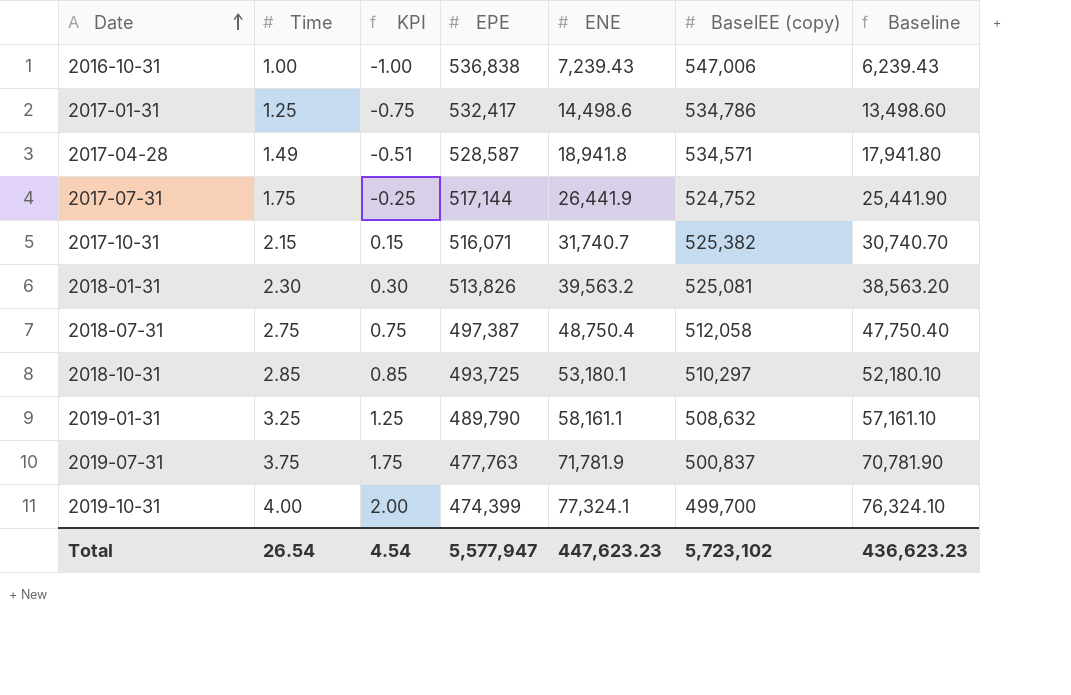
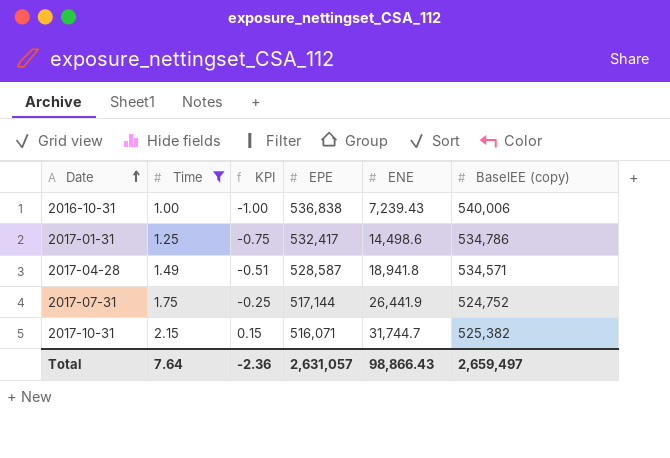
filter: none -> Time <= 2.15
column Baseline | formula: [ENE] - 1000 -> none
2016-10-31 | BaselEE (copy): 547,006 -> 540,006
2017-10-31 | ENE: 31,740.7 -> 31,744.7
Total | Time: 26.54 -> 7.64
Total | KPI: 4.54 -> -2.36
Total | EPE: 5,577,947 -> 2,631,057
Total | ENE: 447,623.23 -> 98,866.43
Total | BaselEE (copy): 5,723,102 -> 2,659,497

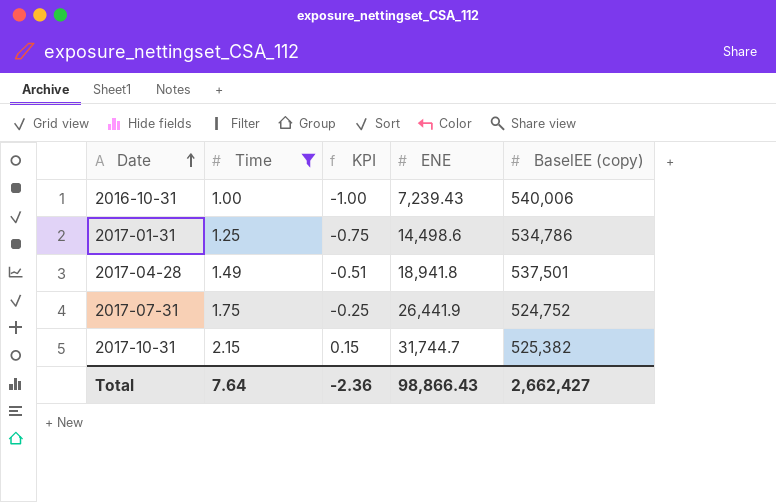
column EPE | position: 4 -> none
2017-04-28 | BaselEE (copy): 534,571 -> 537,501
Total | BaselEE (copy): 2,659,497 -> 2,662,427

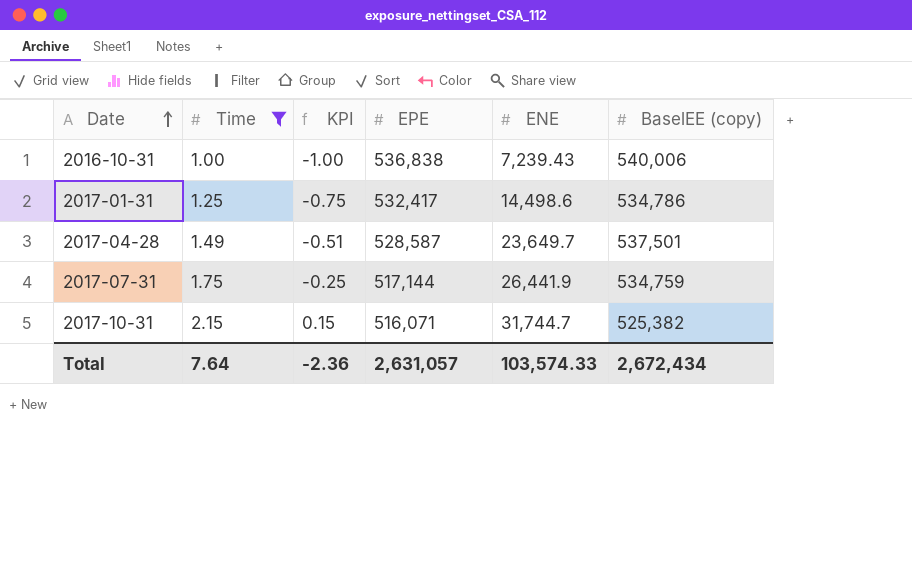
column EPE | position: none -> 4
2017-04-28 | ENE: 18,941.8 -> 23,649.7
2017-07-31 | BaselEE (copy): 524,752 -> 534,759
Total | ENE: 98,866.43 -> 103,574.33
Total | BaselEE (copy): 2,662,427 -> 2,672,434

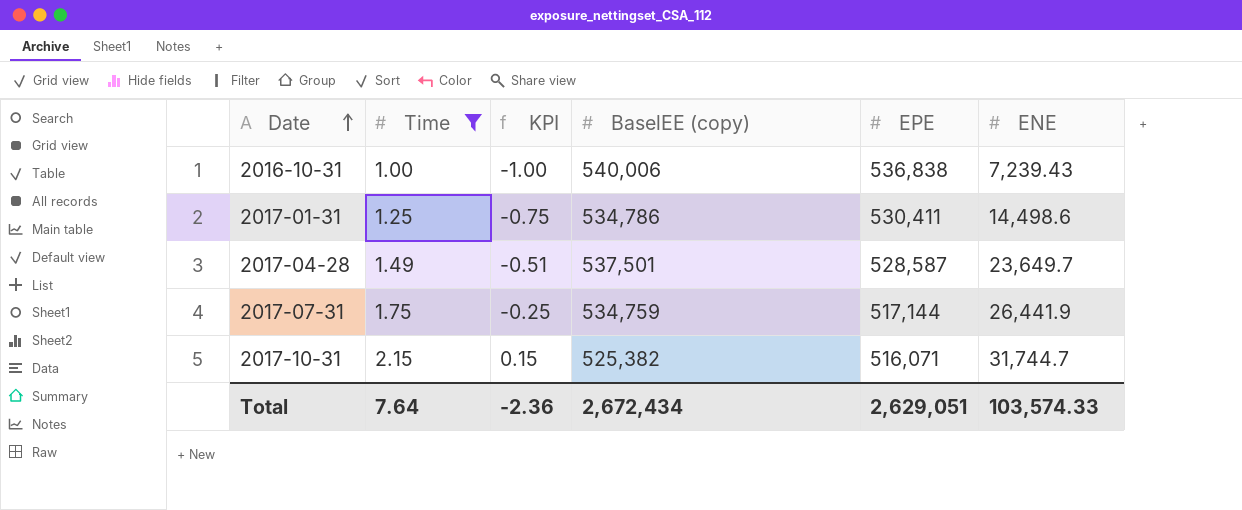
column BaselEE (copy) | position: 6 -> 4
2017-01-31 | EPE: 532,417 -> 530,411
Total | EPE: 2,631,057 -> 2,629,051

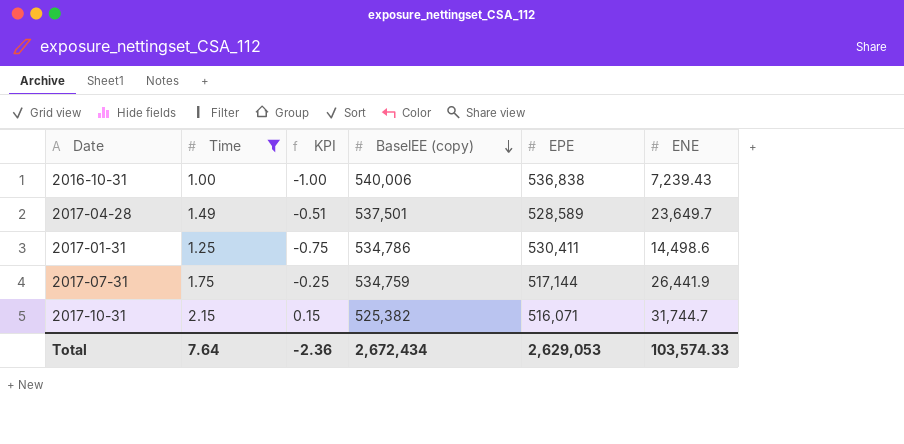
row order: Date ascending -> BaselEE (copy) descending
2017-04-28 | EPE: 528,587 -> 528,589
Total | EPE: 2,629,051 -> 2,629,053

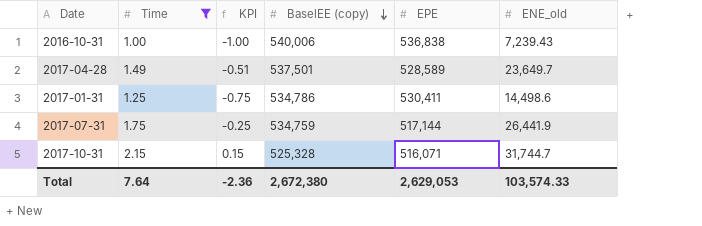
column name: ENE -> ENE_old
2017-10-31 | BaselEE (copy): 525,382 -> 525,328
Total | BaselEE (copy): 2,672,434 -> 2,672,380

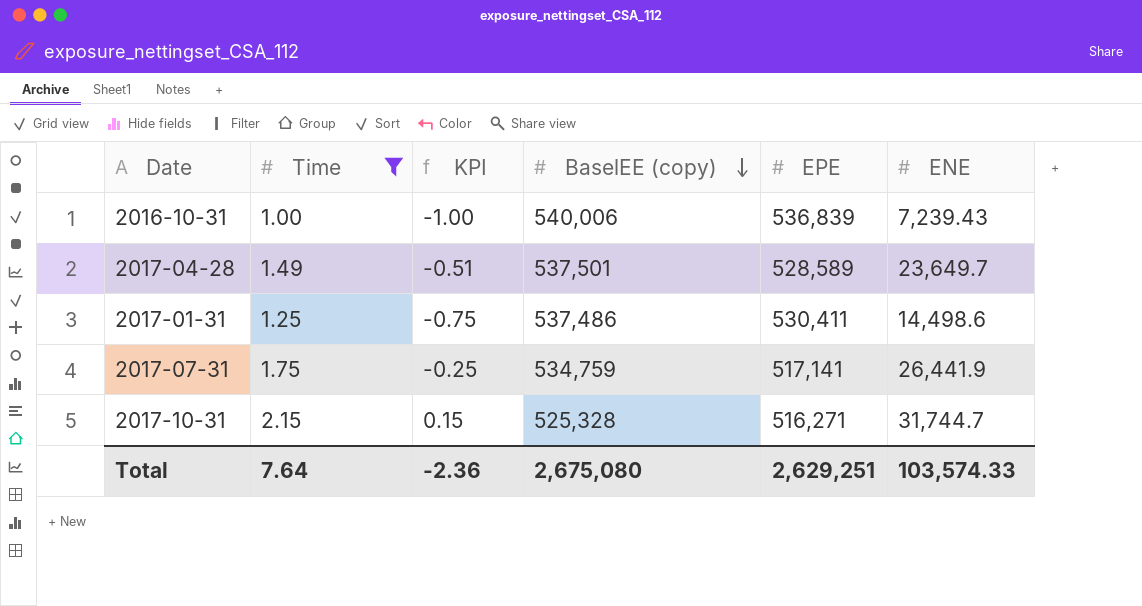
column name: ENE_old -> ENE
2016-10-31 | EPE: 536,838 -> 536,839
2017-01-31 | BaselEE (copy): 534,786 -> 537,486
2017-07-31 | EPE: 517,144 -> 517,141
2017-10-31 | EPE: 516,071 -> 516,271
Total | BaselEE (copy): 2,672,380 -> 2,675,080
Total | EPE: 2,629,053 -> 2,629,251

